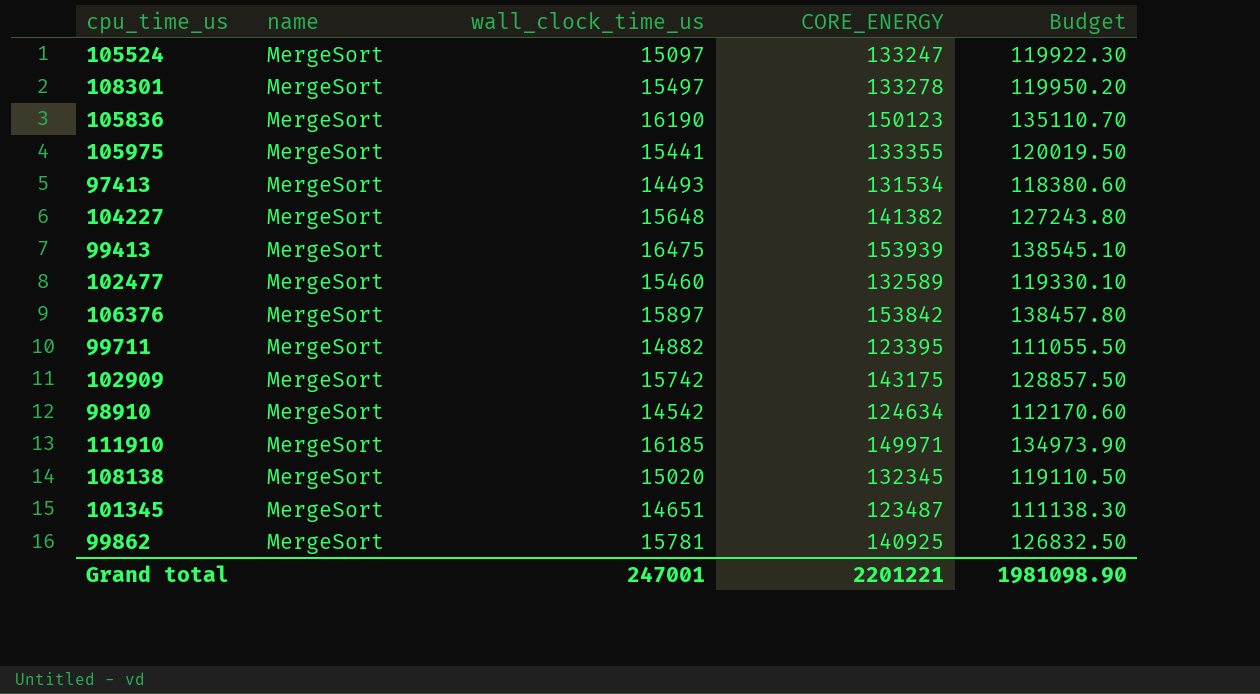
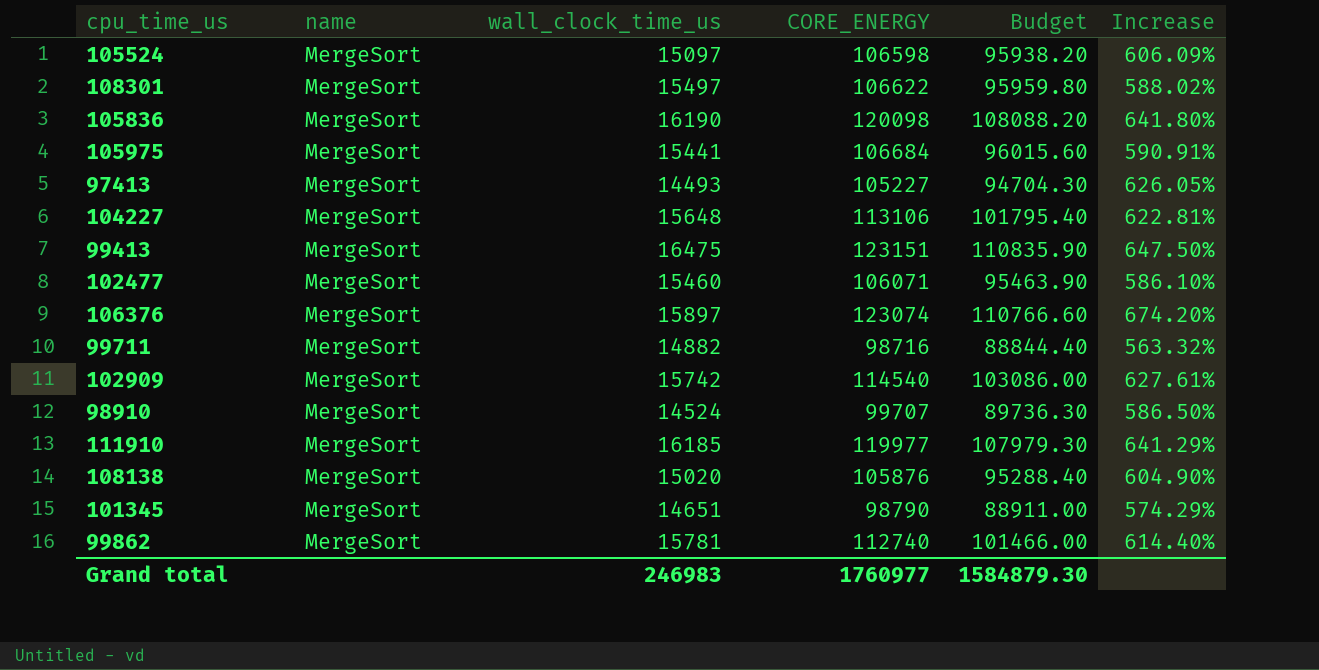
column Increase | formula: none -> ([CORE_ENERGY] - [wall_clock_time_us]) / [wall_clock_time_us]
105524 | CORE_ENERGY: 133247 -> 106598
105524 | Budget: 119922.30 -> 95938.20
108301 | CORE_ENERGY: 133278 -> 106622
108301 | Budget: 119950.20 -> 95959.80
105836 | CORE_ENERGY: 150123 -> 120098
105836 | Budget: 135110.70 -> 108088.20
105975 | CORE_ENERGY: 133355 -> 106684
105975 | Budget: 120019.50 -> 96015.60
97413 | CORE_ENERGY: 131534 -> 105227
97413 | Budget: 118380.60 -> 94704.30
104227 | CORE_ENERGY: 141382 -> 113106
104227 | Budget: 127243.80 -> 101795.40
99413 | CORE_ENERGY: 153939 -> 123151
99413 | Budget: 138545.10 -> 110835.90
102477 | CORE_ENERGY: 132589 -> 106071
102477 | Budget: 119330.10 -> 95463.90
106376 | CORE_ENERGY: 153842 -> 123074
106376 | Budget: 138457.80 -> 110766.60
99711 | CORE_ENERGY: 123395 -> 98716
99711 | Budget: 111055.50 -> 88844.40
102909 | CORE_ENERGY: 143175 -> 114540
102909 | Budget: 128857.50 -> 103086.00
98910 | wall_clock_time_us: 14542 -> 14524
98910 | CORE_ENERGY: 124634 -> 99707
98910 | Budget: 112170.60 -> 89736.30
111910 | CORE_ENERGY: 149971 -> 119977
111910 | Budget: 134973.90 -> 107979.30
108138 | CORE_ENERGY: 132345 -> 105876
108138 | Budget: 119110.50 -> 95288.40
101345 | CORE_ENERGY: 123487 -> 98790
101345 | Budget: 111138.30 -> 88911.00
99862 | CORE_ENERGY: 140925 -> 112740
99862 | Budget: 126832.50 -> 101466.00
Grand total | wall_clock_time_us: 247001 -> 246983
Grand total | CORE_ENERGY: 2201221 -> 1760977
Grand total | Budget: 1981098.90 -> 1584879.30

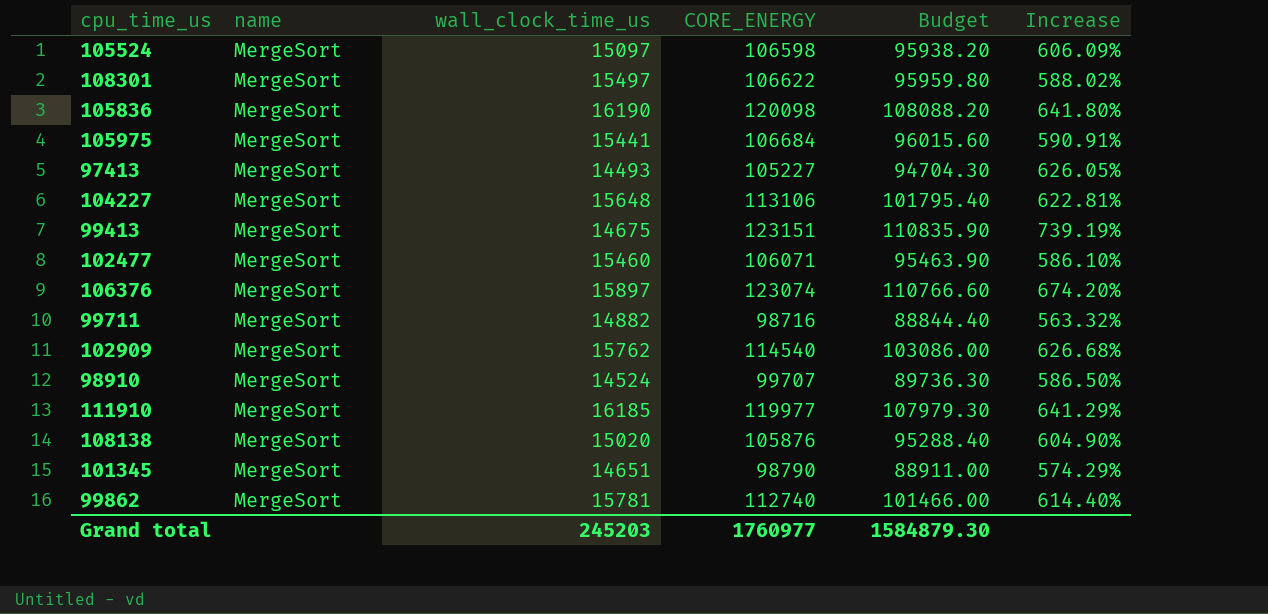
99413 | wall_clock_time_us: 16475 -> 14675
99413 | Increase: 647.50% -> 739.19%
102909 | wall_clock_time_us: 15742 -> 15762
102909 | Increase: 627.61% -> 626.68%
Grand total | wall_clock_time_us: 246983 -> 245203

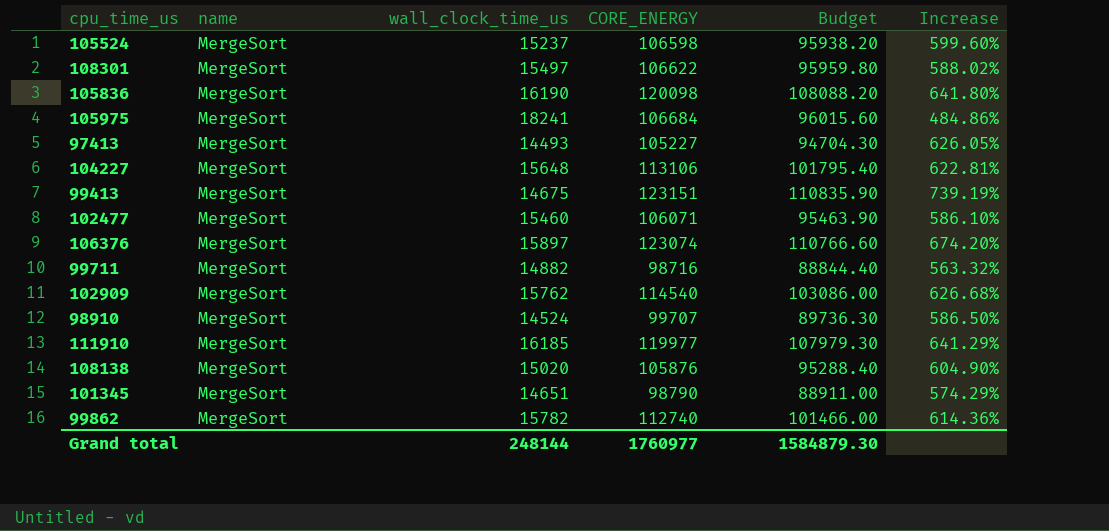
105524 | wall_clock_time_us: 15097 -> 15237
105524 | Increase: 606.09% -> 599.60%
105975 | wall_clock_time_us: 15441 -> 18241
105975 | Increase: 590.91% -> 484.86%
99862 | wall_clock_time_us: 15781 -> 15782
99862 | Increase: 614.40% -> 614.36%
Grand total | wall_clock_time_us: 245203 -> 248144

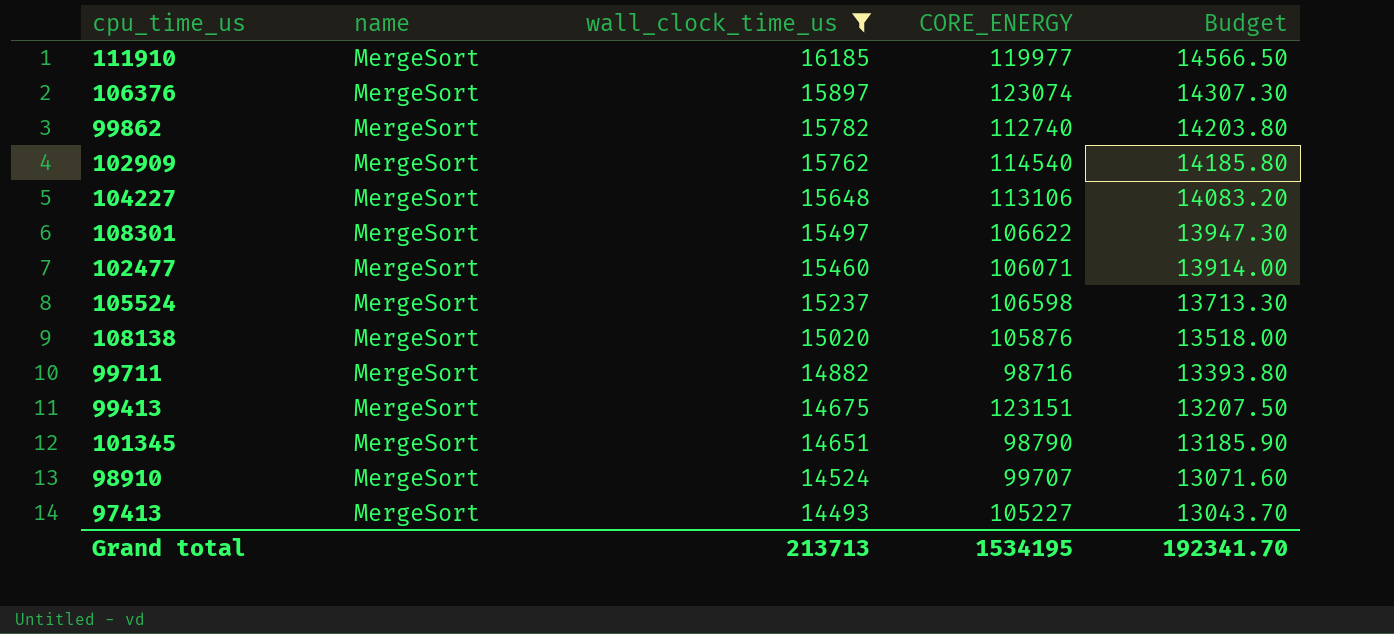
filter: none -> wall_clock_time_us <= 16185
row order: none -> wall_clock_time_us descending
column Increase | formula: ([CORE_ENERGY] - [wall_clock_time_us]) / [wall_clock_time_us] -> none
column Budget | formula: [CORE_ENERGY] * 0.9 -> [wall_clock_time_us] * 0.9
Grand total | wall_clock_time_us: 248144 -> 213713
Grand total | CORE_ENERGY: 1760977 -> 1534195
Grand total | Budget: 1584879.30 -> 192341.70

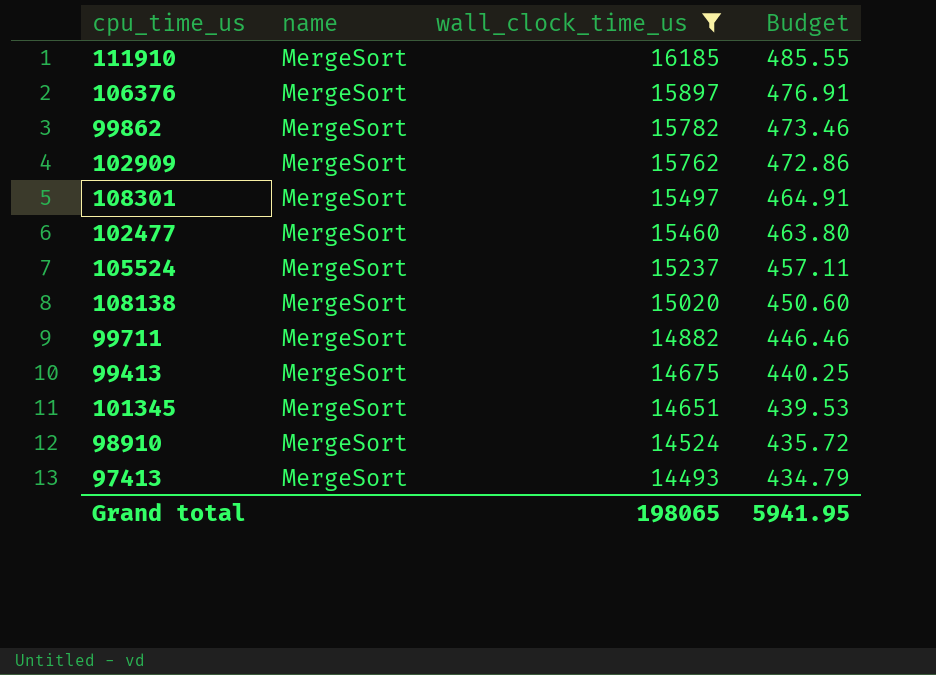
column CORE_ENERGY | position: 4 -> none
column Budget | formula: [wall_clock_time_us] * 0.9 -> [wall_clock_time_us] * 0.03
row 104227: MergeSort | 15648 | 113106 | 14083.20 -> none
Grand total | wall_clock_time_us: 213713 -> 198065
Grand total | Budget: 192341.70 -> 5941.95

